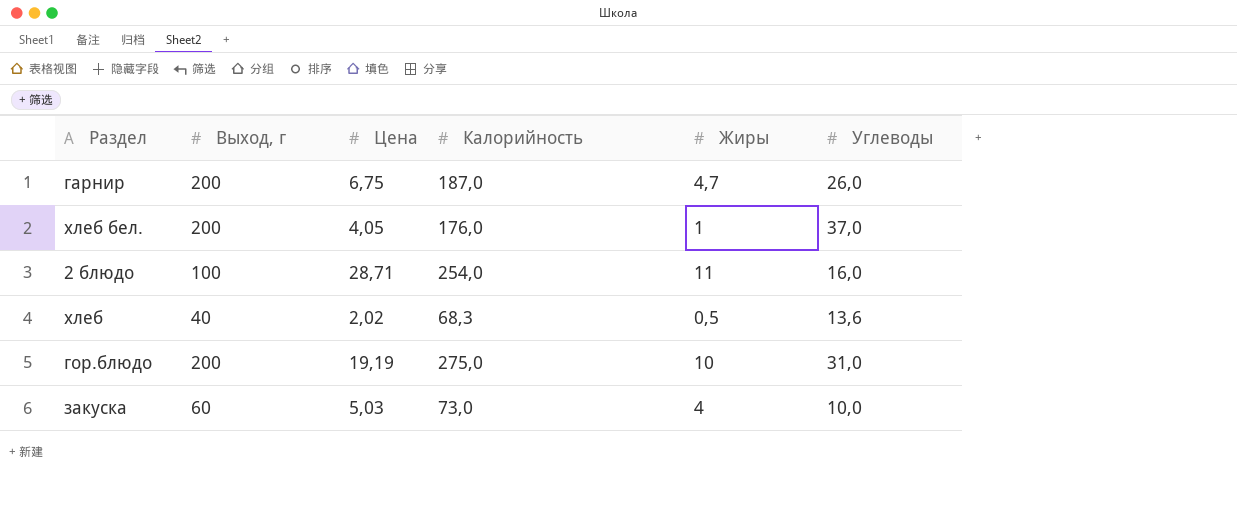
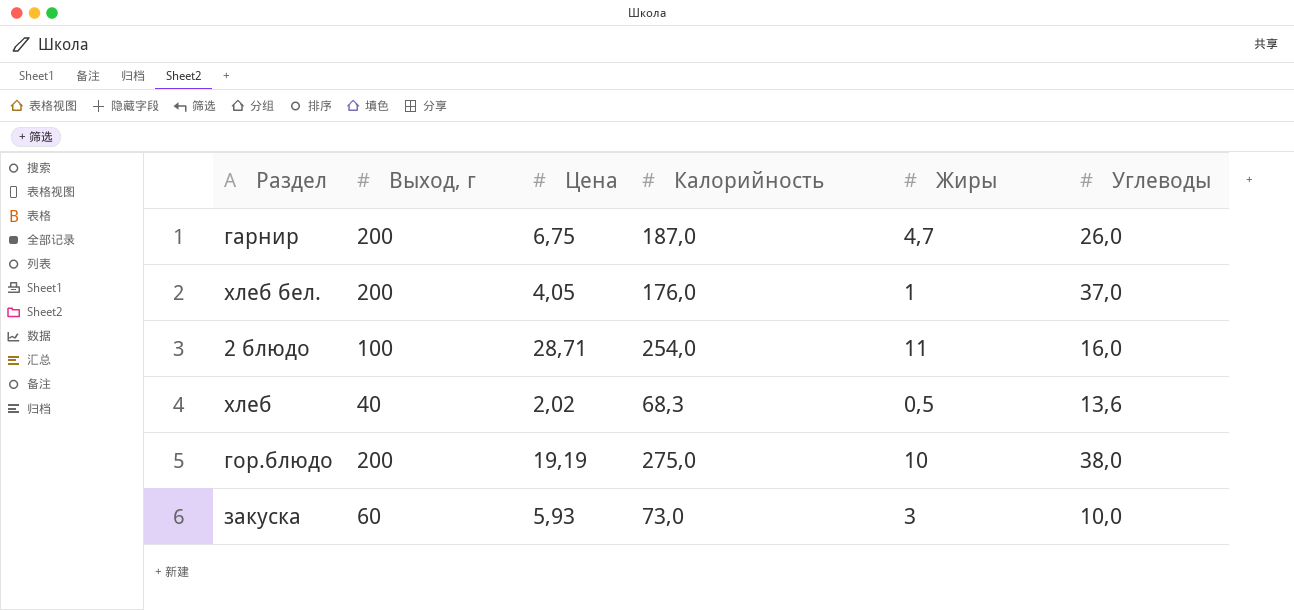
гор.блюдо | Углеводы: 31,0 -> 38,0
закуска | Цена: 5,03 -> 5,93
закуска | Жиры: 4 -> 3

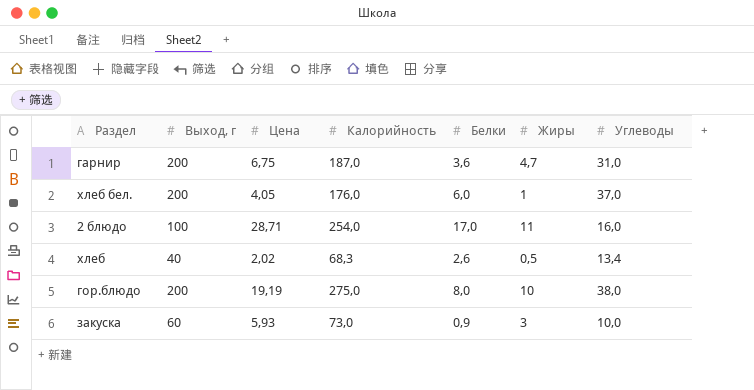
column Белки | position: none -> 5
гарнир | Углеводы: 26,0 -> 31,0
хлеб | Углеводы: 13,6 -> 13,4

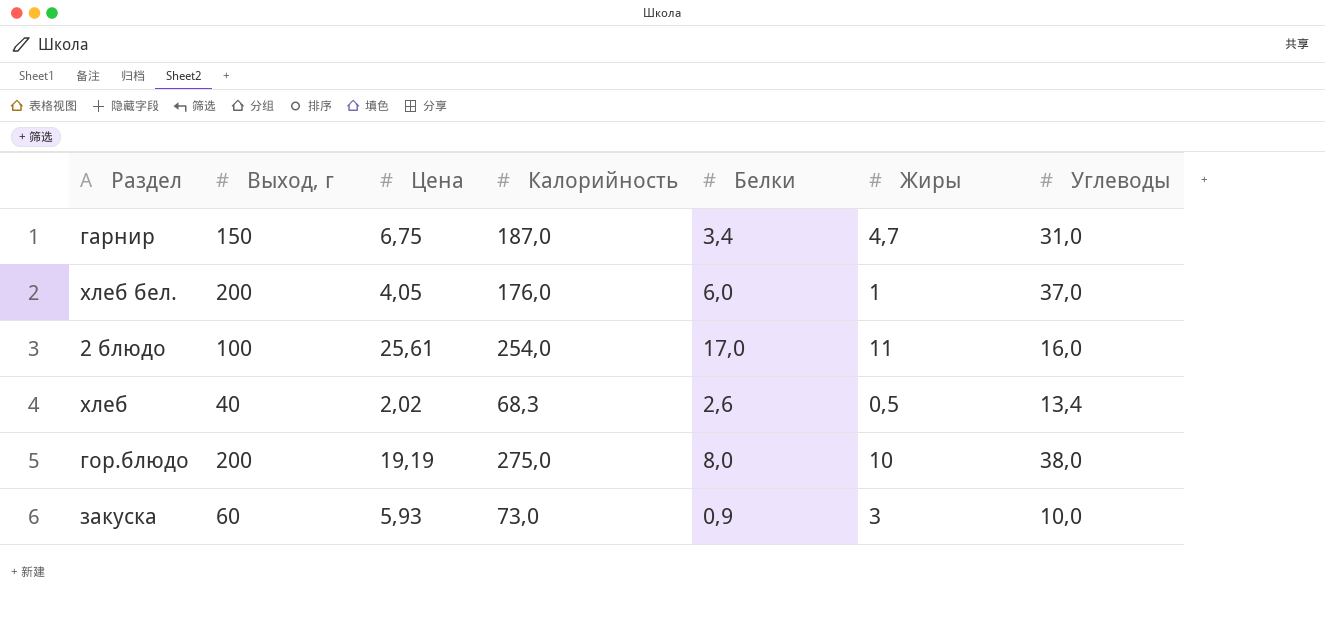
гарнир | Выход, г: 200 -> 150
гарнир | Белки: 3,6 -> 3,4
2 блюдо | Цена: 28,71 -> 25,61

